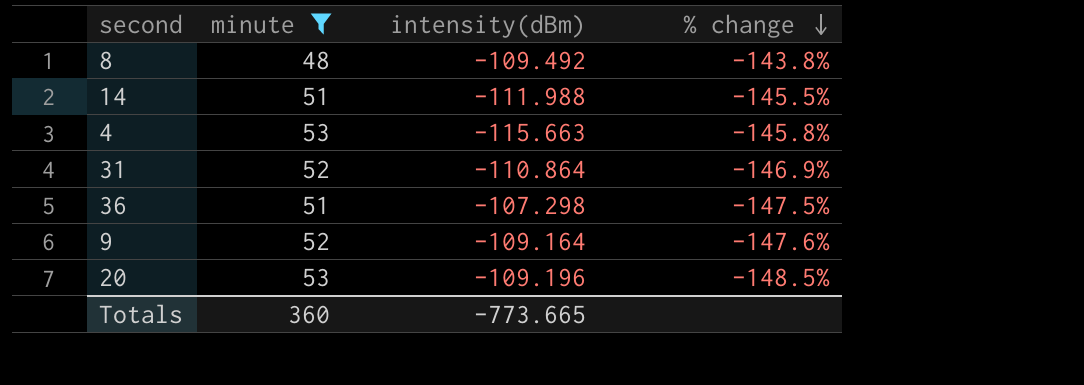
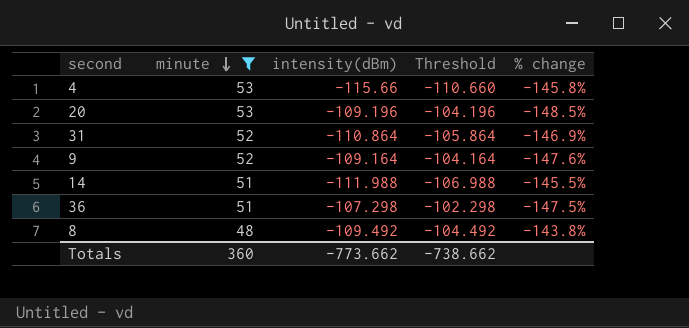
row order: % change descending -> minute descending
column Threshold | formula: none -> [intensity(dBm)] + 5
4 | intensity(dBm): -115.663 -> -115.66
Totals | intensity(dBm): -773.665 -> -773.662

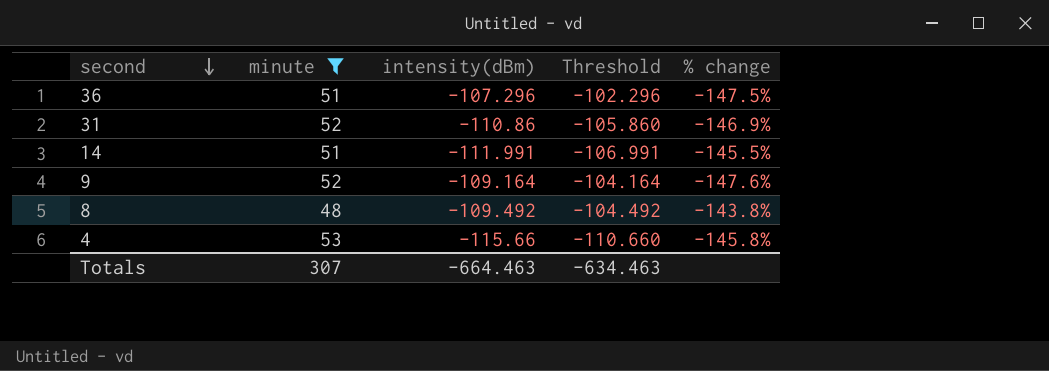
row order: minute descending -> second descending
row 20: 53 | -109.196 | -104.196 | -148.5% -> none
36 | intensity(dBm): -107.298 -> -107.296
36 | Threshold: -102.298 -> -102.296
31 | intensity(dBm): -110.864 -> -110.86
31 | Threshold: -105.864 -> -105.860
14 | intensity(dBm): -111.988 -> -111.991
14 | Threshold: -106.988 -> -106.991
Totals | minute: 360 -> 307
Totals | intensity(dBm): -773.662 -> -664.463
Totals | Threshold: -738.662 -> -634.463

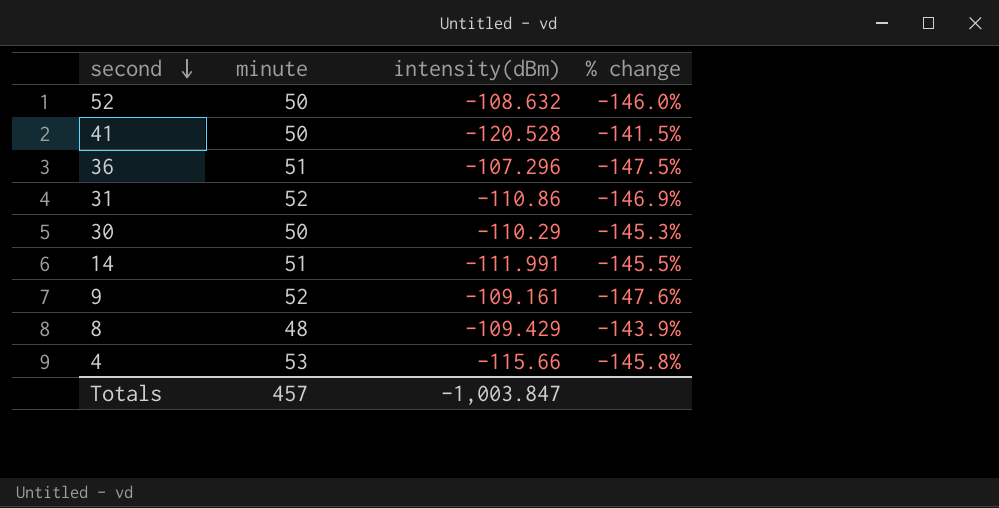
filter: minute != 50 -> none
column Threshold | formula: [intensity(dBm)] + 5 -> none
9 | intensity(dBm): -109.164 -> -109.161
8 | intensity(dBm): -109.492 -> -109.429
8 | % change: -143.8% -> -143.9%
Totals | minute: 307 -> 457
Totals | intensity(dBm): -664.463 -> -1,003.847

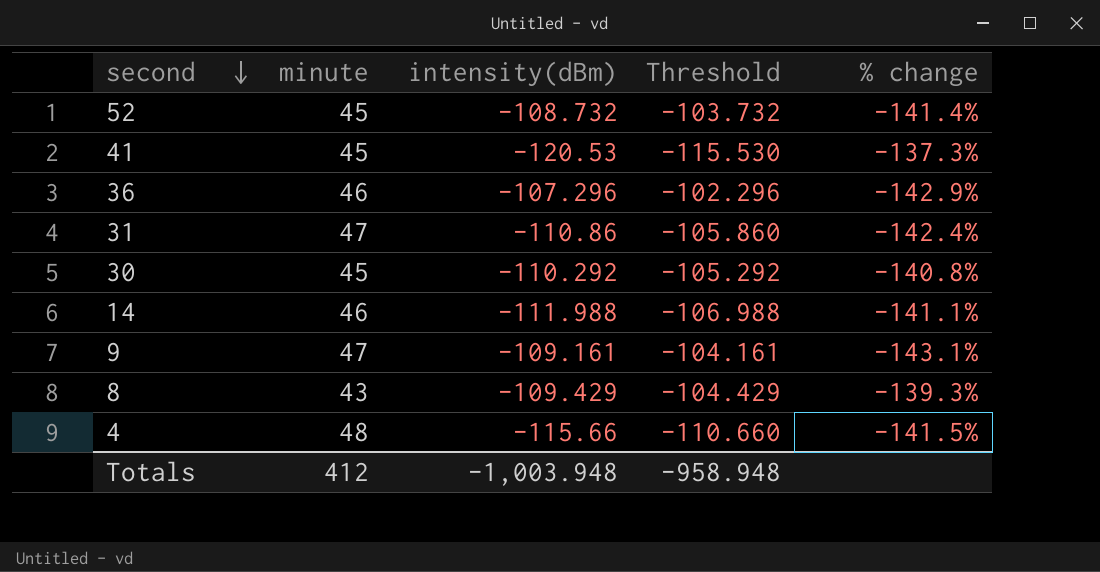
column Threshold | formula: none -> [intensity(dBm)] + 5
52 | minute: 50 -> 45
52 | intensity(dBm): -108.632 -> -108.732
52 | % change: -146.0% -> -141.4%
41 | minute: 50 -> 45
41 | intensity(dBm): -120.528 -> -120.53
41 | % change: -141.5% -> -137.3%
36 | minute: 51 -> 46
36 | % change: -147.5% -> -142.9%
31 | minute: 52 -> 47
31 | % change: -146.9% -> -142.4%
30 | minute: 50 -> 45
30 | intensity(dBm): -110.29 -> -110.292
30 | % change: -145.3% -> -140.8%
14 | minute: 51 -> 46
14 | intensity(dBm): -111.991 -> -111.988
14 | % change: -145.5% -> -141.1%
9 | minute: 52 -> 47
9 | % change: -147.6% -> -143.1%
8 | minute: 48 -> 43
8 | % change: -143.9% -> -139.3%
4 | minute: 53 -> 48
4 | % change: -145.8% -> -141.5%
Totals | minute: 457 -> 412
Totals | intensity(dBm): -1,003.847 -> -1,003.948

